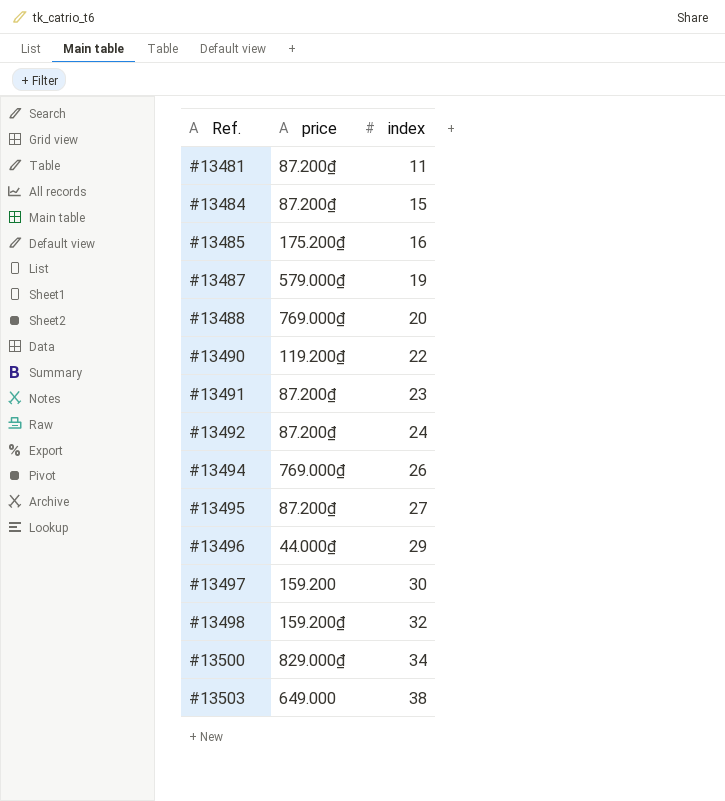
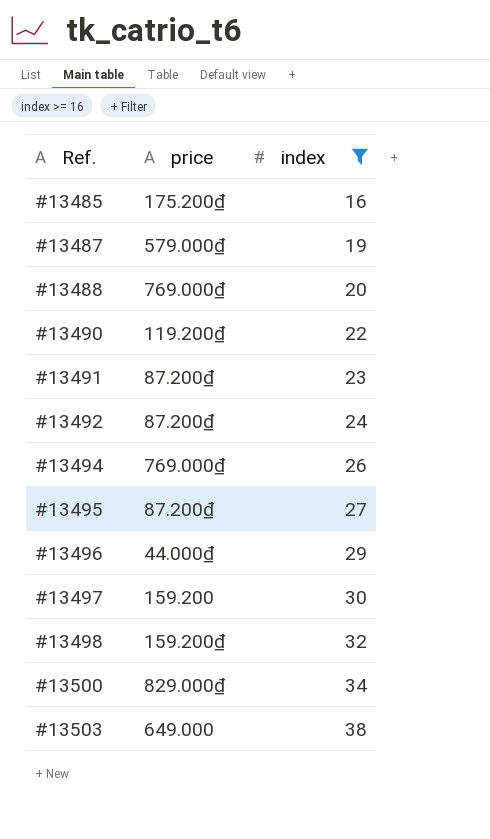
filter: none -> index >= 16

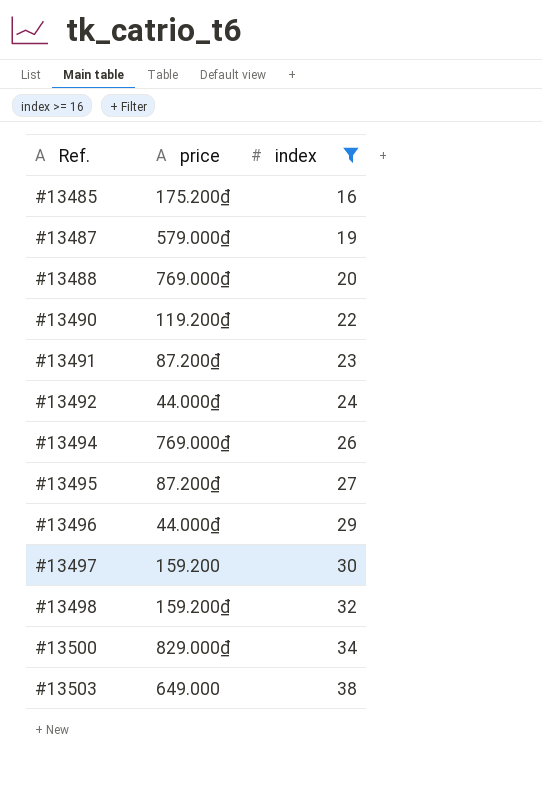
#13492 | price: 87.200₫ -> 44.000₫

